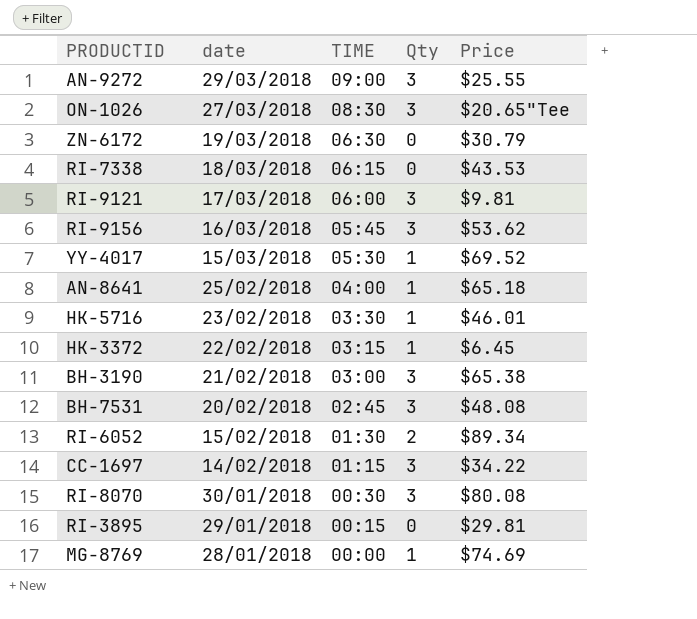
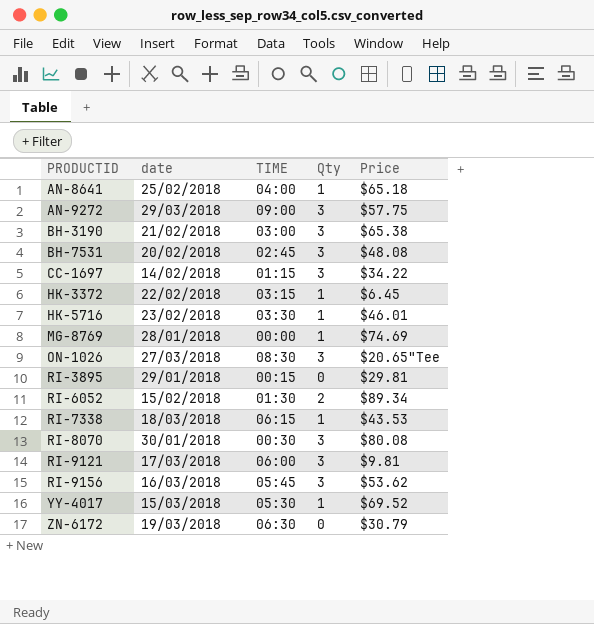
row order: date descending -> PRODUCTID ascending
AN-9272 | Price: $25.55 -> $57.75
RI-7338 | Qty: 0 -> 1

